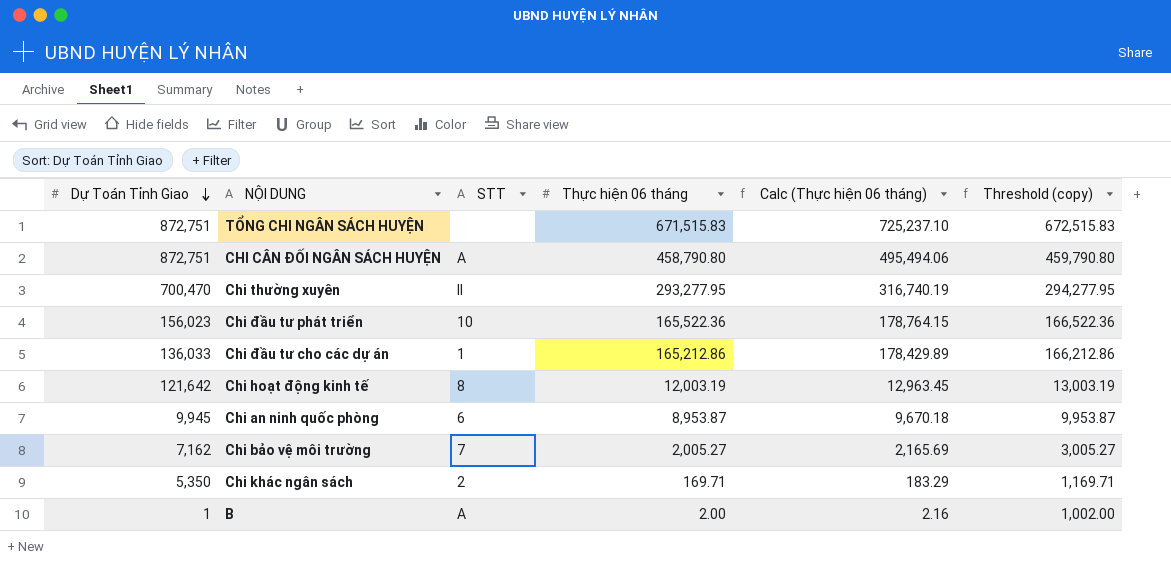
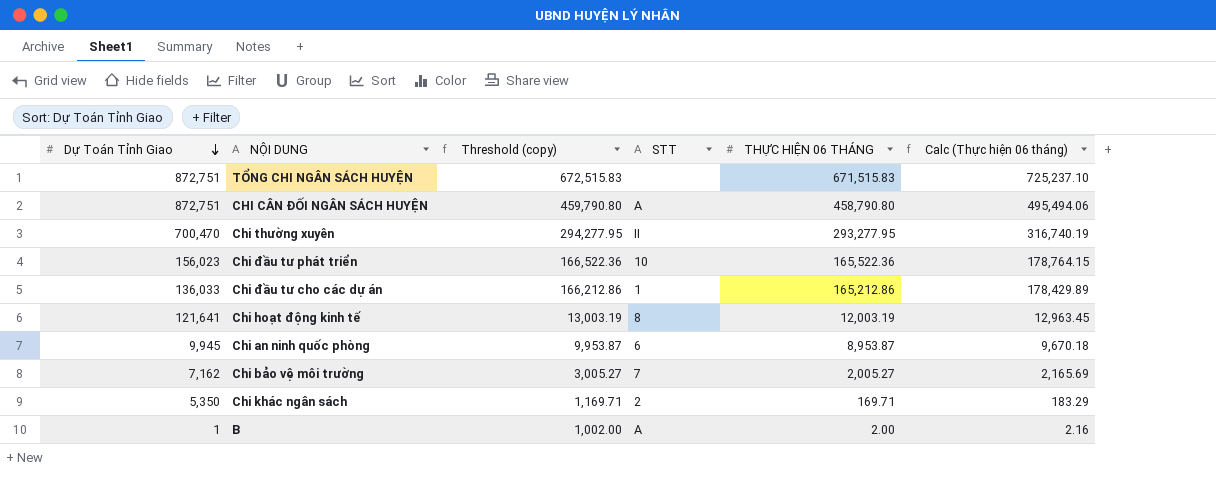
column Threshold (copy) | position: 6 -> 3
column name: Thực hiện 06 tháng -> THỰC HIỆN 06 THÁNG
Chi hoạt động kinh tế | Dự Toán Tỉnh Giao: 121,642 -> 121,641

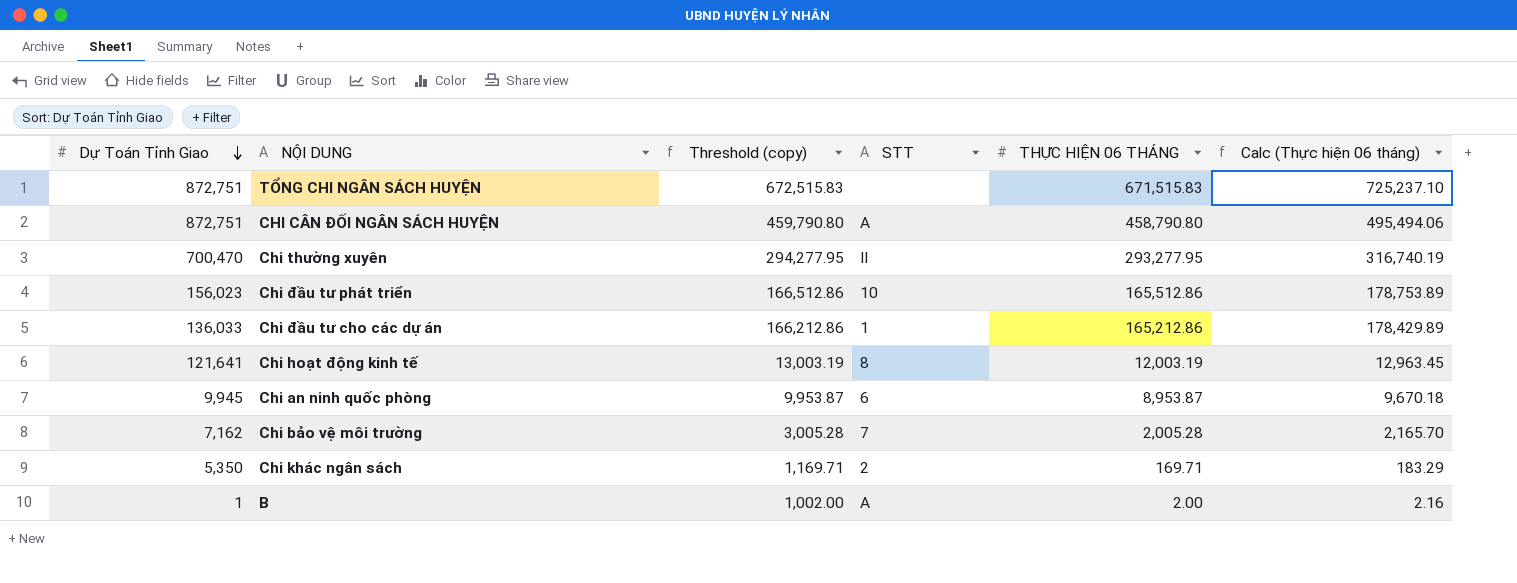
Chi đầu tư phát triển | Threshold (copy): 166,522.36 -> 166,512.86
Chi đầu tư phát triển | THỰC HIỆN 06 THÁNG: 165,522.36 -> 165,512.86
Chi đầu tư phát triển | Calc (Thực hiện 06 tháng): 178,764.15 -> 178,753.89
Chi bảo vệ môi trường | Threshold (copy): 3,005.27 -> 3,005.28
Chi bảo vệ môi trường | THỰC HIỆN 06 THÁNG: 2,005.27 -> 2,005.28
Chi bảo vệ môi trường | Calc (Thực hiện 06 tháng): 2,165.69 -> 2,165.70

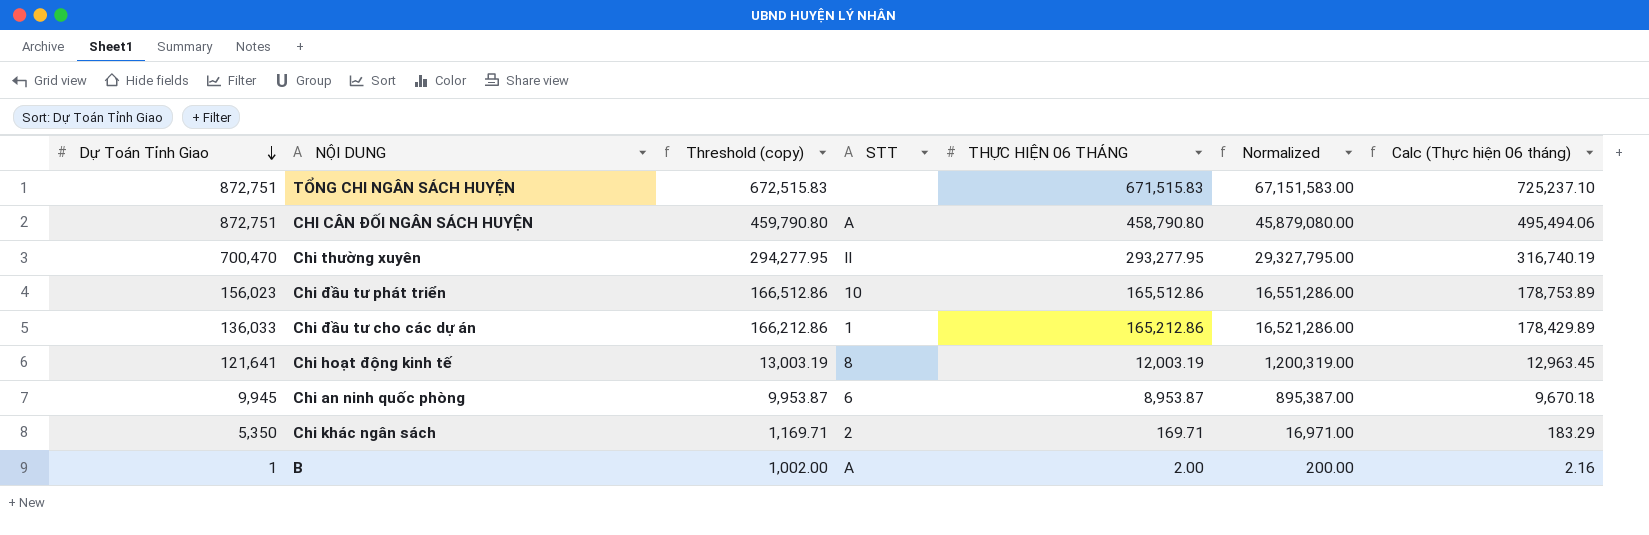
column Normalized | formula: none -> [THỰC HIỆN 06 THÁNG] * 100
row Chi bảo vệ môi trường: 7,162 | 3,005.28 | 7 | 2,005.28 | 2,165.70 -> none

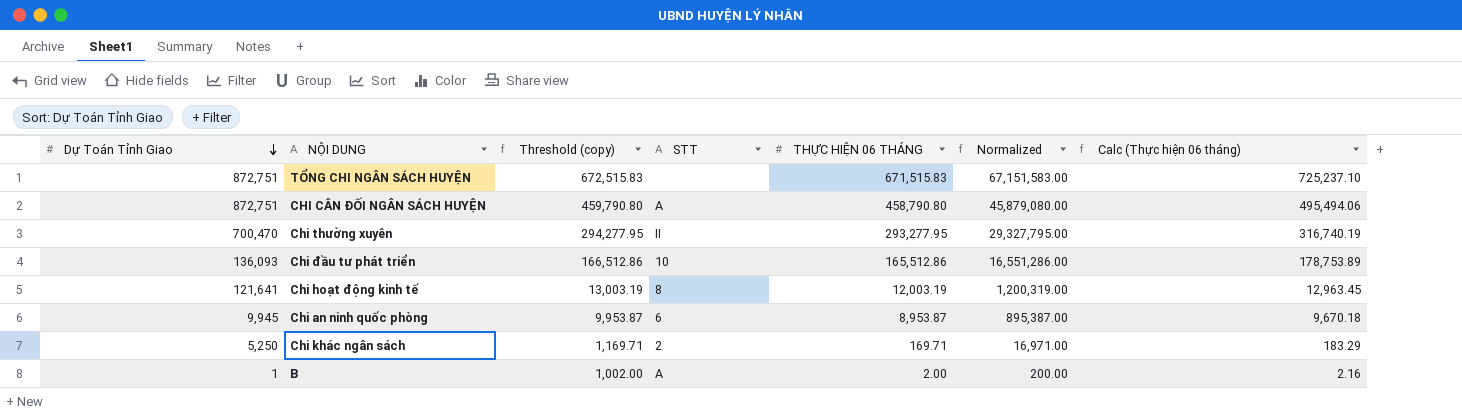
row Chi đầu tư cho các dự án: 136,033 | 166,212.86 | 1 | 165,212.86 | 16,521,286.00 | 178,429.89 -> none
Chi đầu tư phát triển | Dự Toán Tỉnh Giao: 156,023 -> 136,093
Chi khác ngân sách | Dự Toán Tỉnh Giao: 5,350 -> 5,250

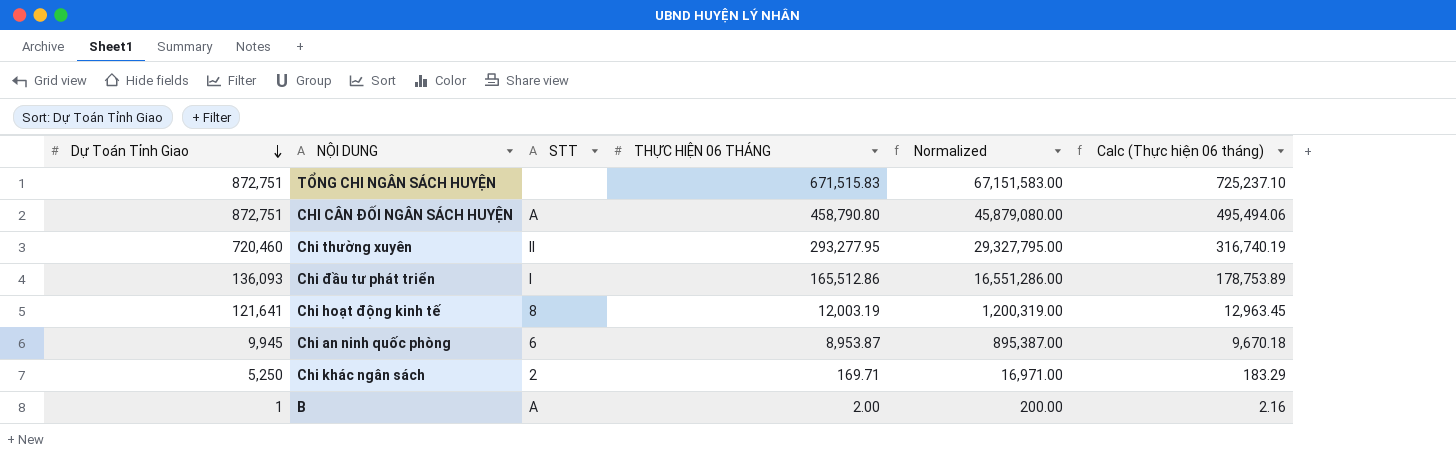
column Threshold (copy) | formula: [THỰC HIỆN 06 THÁNG] + 1000 -> none
Chi thường xuyên | Dự Toán Tỉnh Giao: 700,470 -> 720,460
Chi đầu tư phát triển | STT: 10 -> I

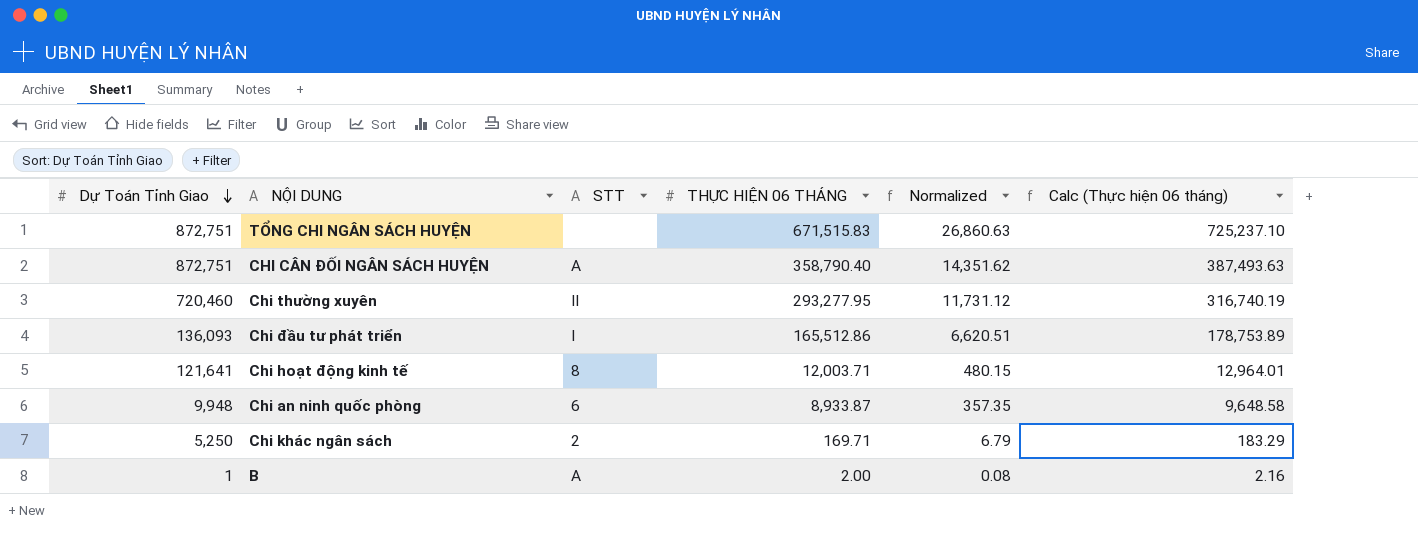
column Normalized | formula: [THỰC HIỆN 06 THÁNG] * 100 -> [THỰC HIỆN 06 THÁNG] * 0.04
CHI CÂN ĐỐI NGÂN SÁCH HUYỆN | THỰC HIỆN 06 THÁNG: 458,790.80 -> 358,790.40
CHI CÂN ĐỐI NGÂN SÁCH HUYỆN | Calc (Thực hiện 06 tháng): 495,494.06 -> 387,493.63
Chi hoạt động kinh tế | THỰC HIỆN 06 THÁNG: 12,003.19 -> 12,003.71
Chi hoạt động kinh tế | Calc (Thực hiện 06 tháng): 12,963.45 -> 12,964.01
Chi an ninh quốc phòng | Dự Toán Tỉnh Giao: 9,945 -> 9,948
Chi an ninh quốc phòng | THỰC HIỆN 06 THÁNG: 8,953.87 -> 8,933.87
Chi an ninh quốc phòng | Calc (Thực hiện 06 tháng): 9,670.18 -> 9,648.58

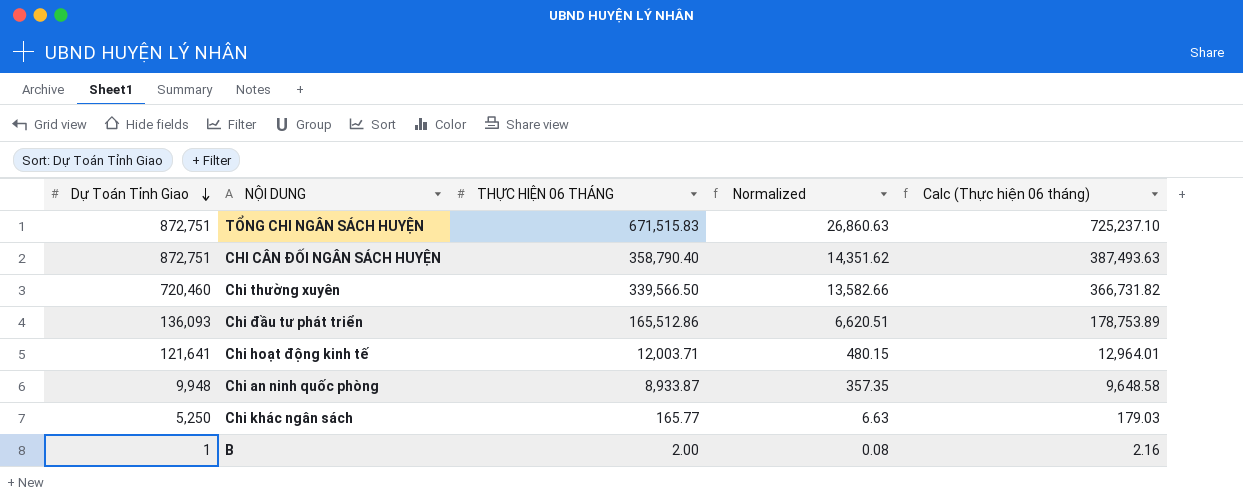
column STT | position: 3 -> none
Chi thường xuyên | THỰC HIỆN 06 THÁNG: 293,277.95 -> 339,566.50
Chi thường xuyên | Normalized: 11,731.12 -> 13,582.66
Chi thường xuyên | Calc (Thực hiện 06 tháng): 316,740.19 -> 366,731.82
Chi khác ngân sách | THỰC HIỆN 06 THÁNG: 169.71 -> 165.77
Chi khác ngân sách | Normalized: 6.79 -> 6.63
Chi khác ngân sách | Calc (Thực hiện 06 tháng): 183.29 -> 179.03

